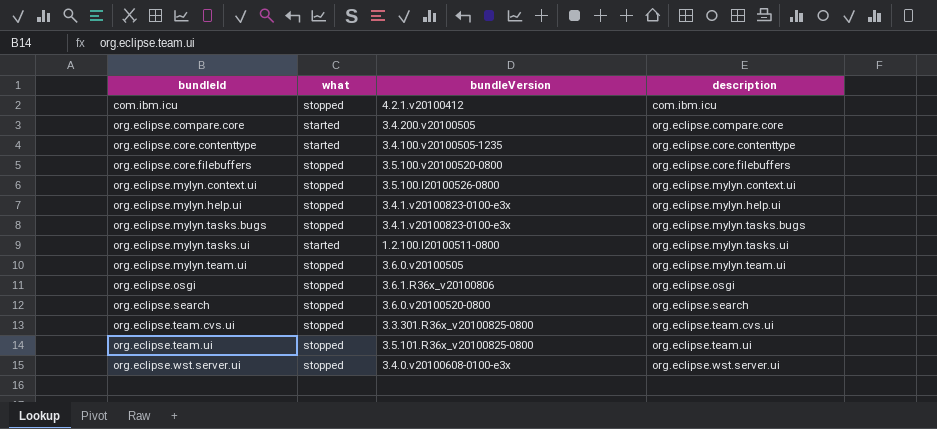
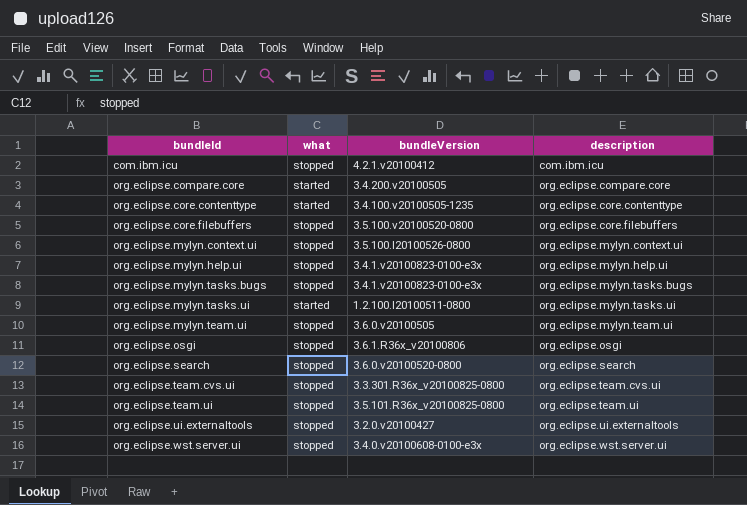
row org.eclipse.ui.externaltools: none -> stopped | 3.2.0.v20100427 | org.eclipse.ui.externaltools

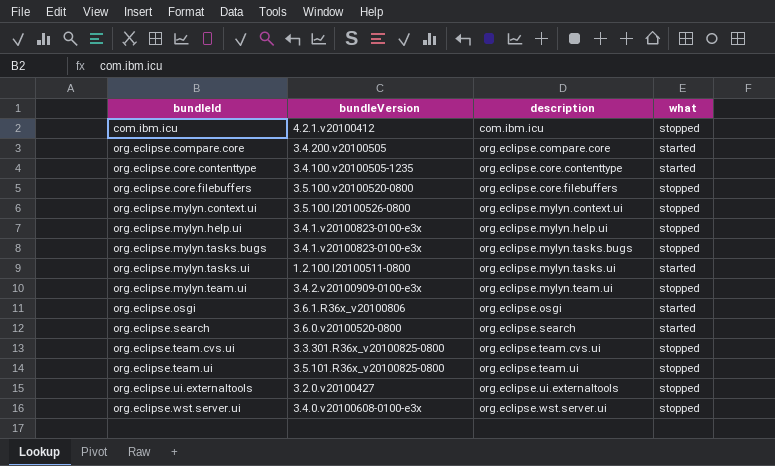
column what | position: 2 -> 4
org.eclipse.mylyn.team.ui | bundleVersion: 3.6.0.v20100505 -> 3.4.2.v20100909-0100-e3x
org.eclipse.osgi | what: stopped -> started
org.eclipse.search | what: stopped -> started

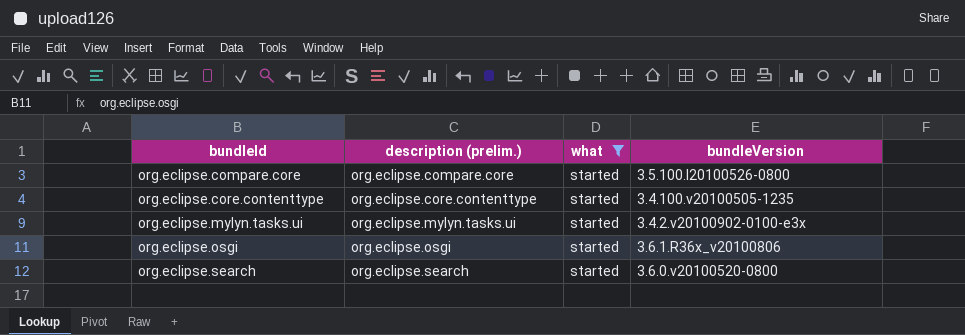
filter: none -> what = started
column name: description -> description (prelim.)
column bundleVersion | position: 2 -> 4
org.eclipse.compare.core | bundleVersion: 3.4.200.v20100505 -> 3.5.100.I20100526-0800
org.eclipse.mylyn.tasks.ui | bundleVersion: 1.2.100.I20100511-0800 -> 3.4.2.v20100902-0100-e3x

